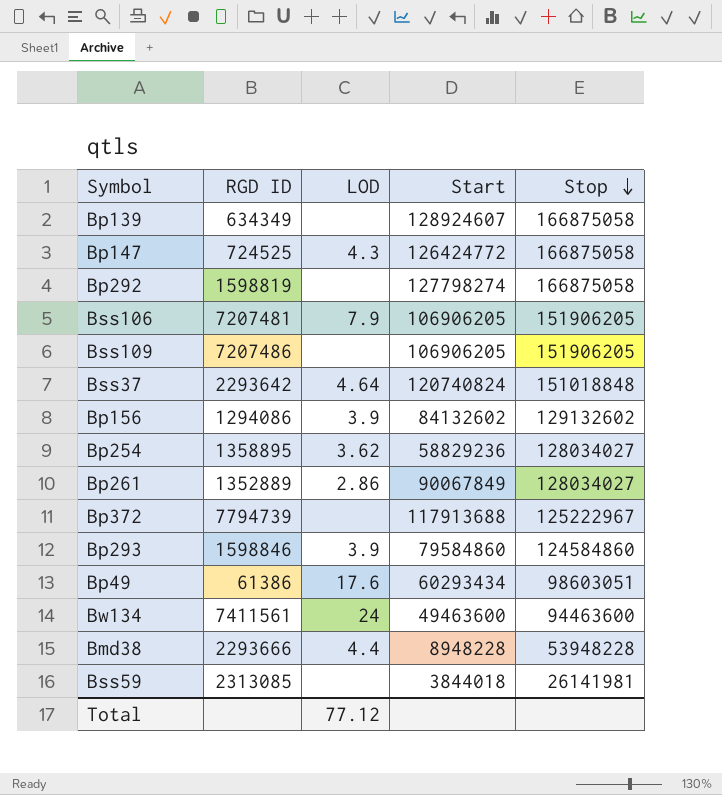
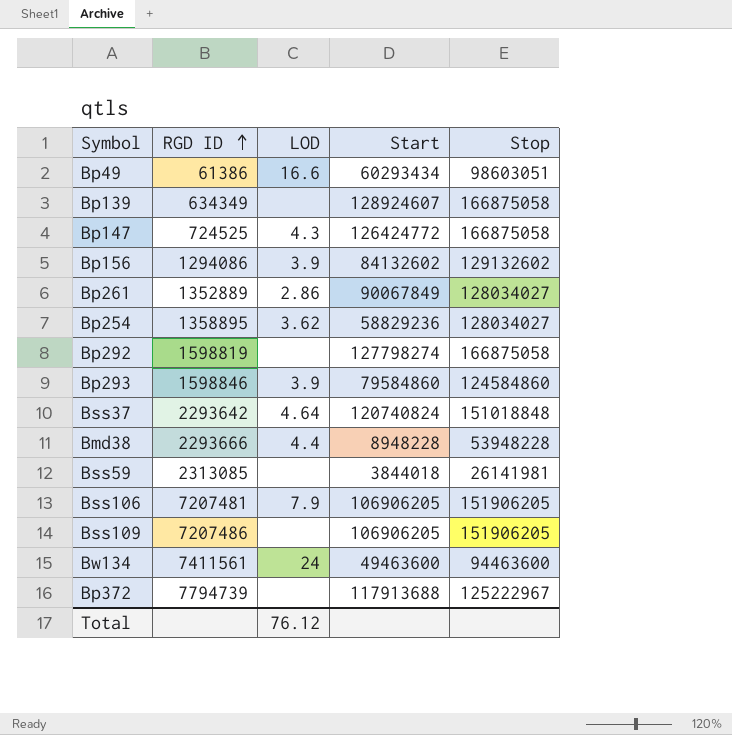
row order: Stop descending -> RGD ID ascending
Bp49 | LOD: 17.6 -> 16.6
Total | LOD: 77.12 -> 76.12

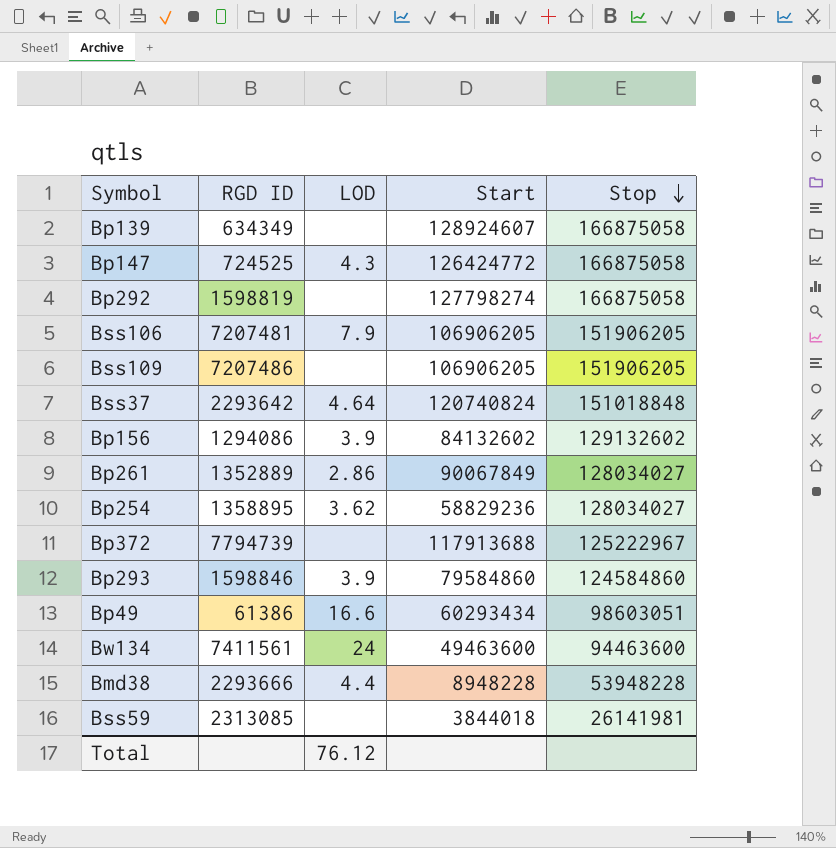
row order: RGD ID ascending -> Stop descending

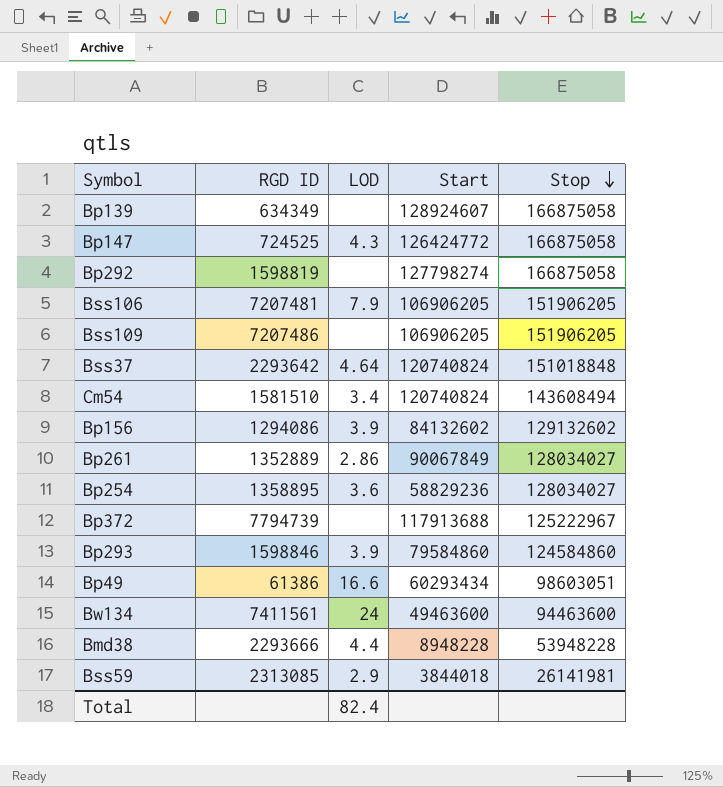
row Cm54: none -> 1581510 | 3.4 | 120740824 | 143608494
Bp254 | LOD: 3.62 -> 3.6
Bss59 | LOD: none -> 2.9
Total | LOD: 76.12 -> 82.4

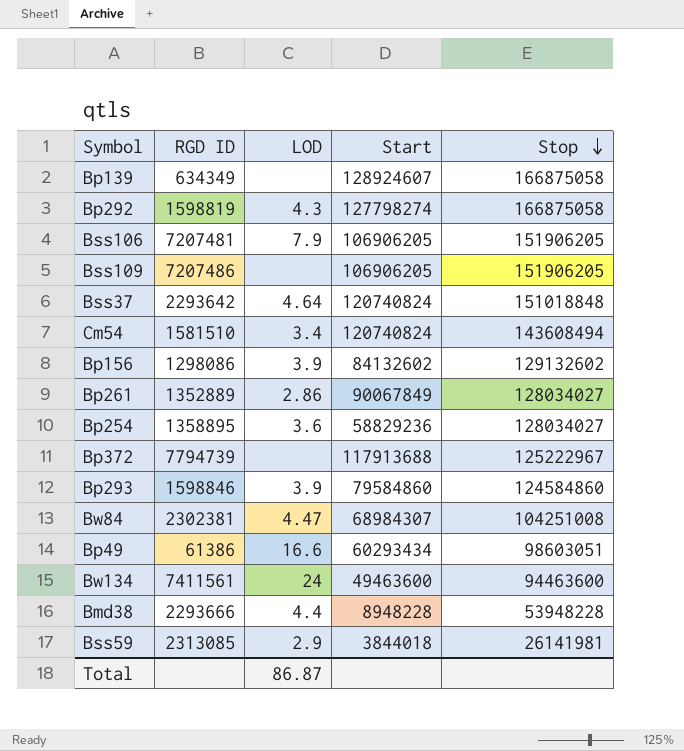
row Bp147: 724525 | 4.3 | 126424772 | 166875058 -> none
Bp292 | LOD: none -> 4.3
Bp156 | RGD ID: 1294086 -> 1298086
row Bw84: none -> 2302381 | 4.47 | 68984307 | 104251008
Total | LOD: 82.4 -> 86.87

